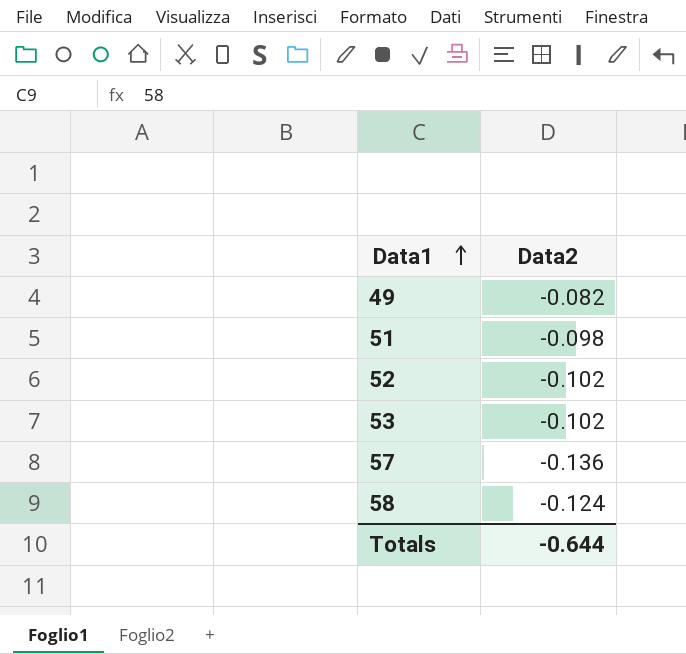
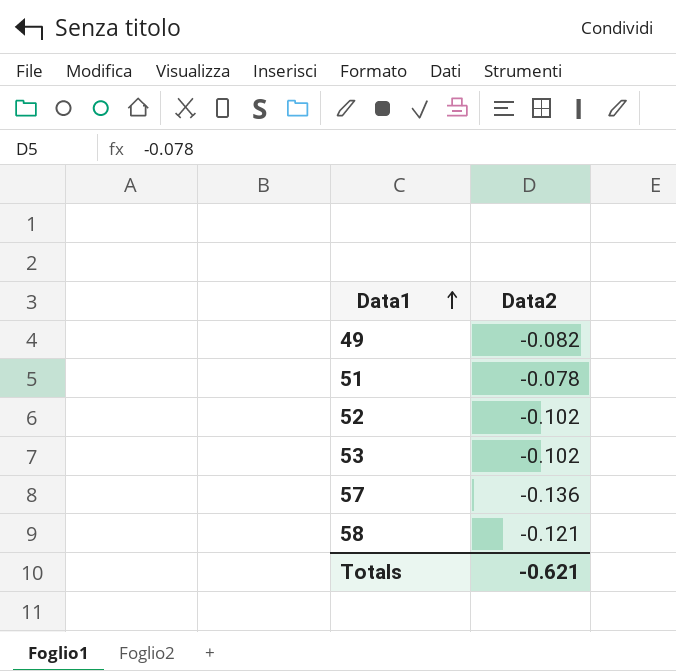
51 | Data2: -0.098 -> -0.078
58 | Data2: -0.124 -> -0.121
Totals | Data2: -0.644 -> -0.621

